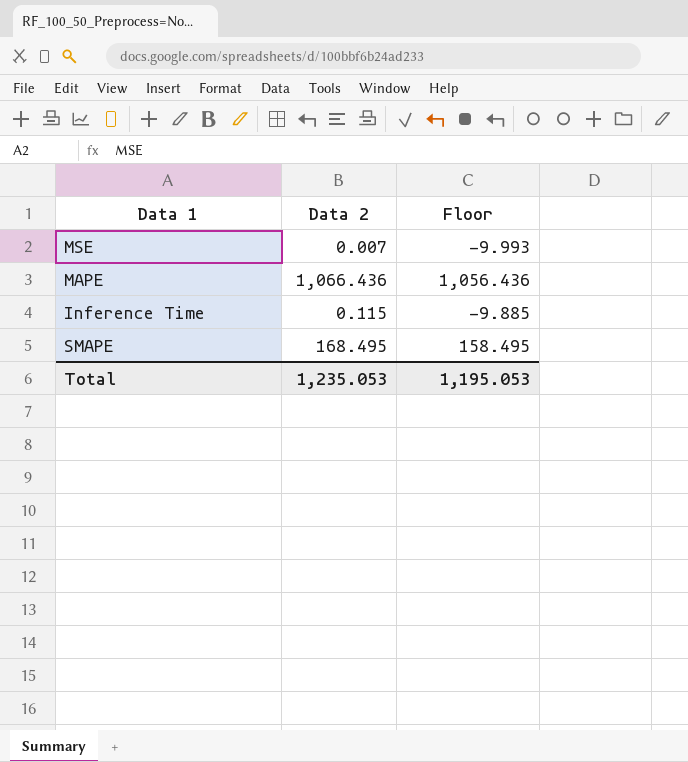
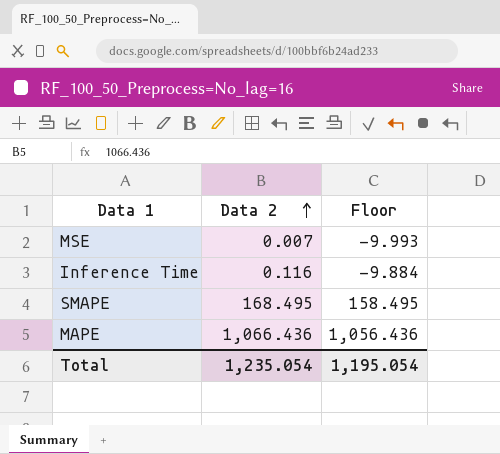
row order: none -> Data 2 ascending
Inference Time | Data 2: 0.115 -> 0.116
Inference Time | Floor: -9.885 -> -9.884
Total | Data 2: 1,235.053 -> 1,235.054
Total | Floor: 1,195.053 -> 1,195.054

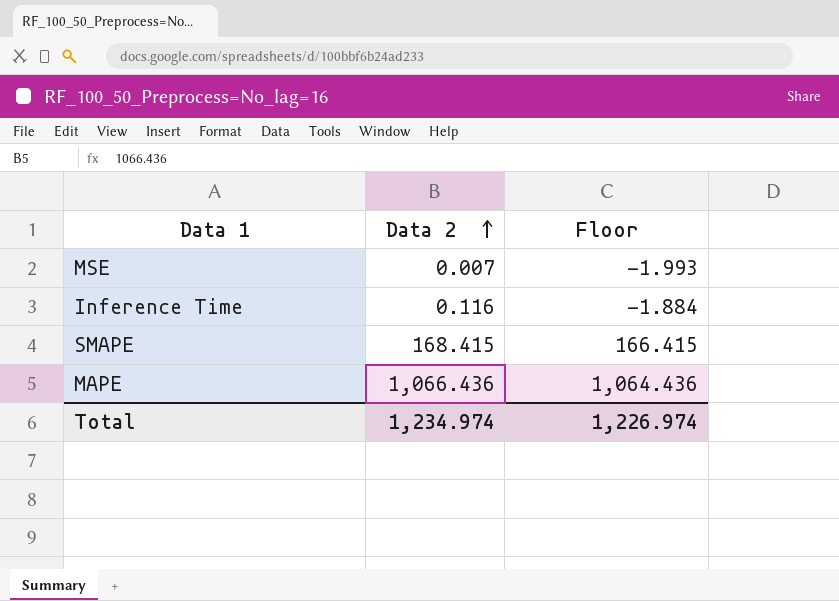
column Floor | formula: [Data 2] - 10 -> [Data 2] - 2
SMAPE | Data 2: 168.495 -> 168.415
Total | Data 2: 1,235.054 -> 1,234.974
Total | Floor: 1,195.054 -> 1,226.974

